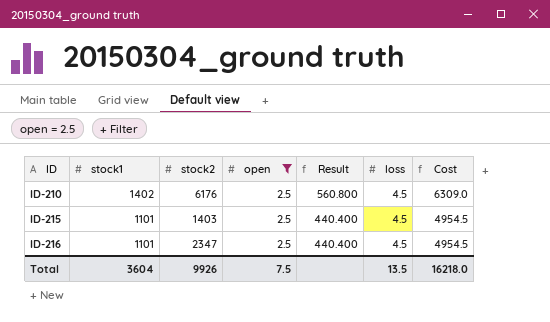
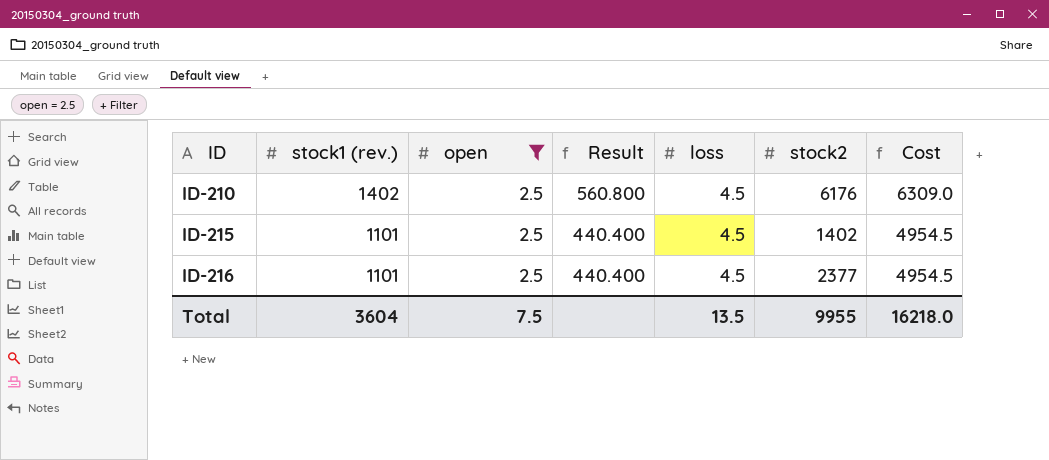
column name: stock1 -> stock1 (rev.)
column stock2 | position: 3 -> 6
ID-215 | stock2: 1403 -> 1402
ID-216 | stock2: 2347 -> 2377
Total | stock2: 9926 -> 9955

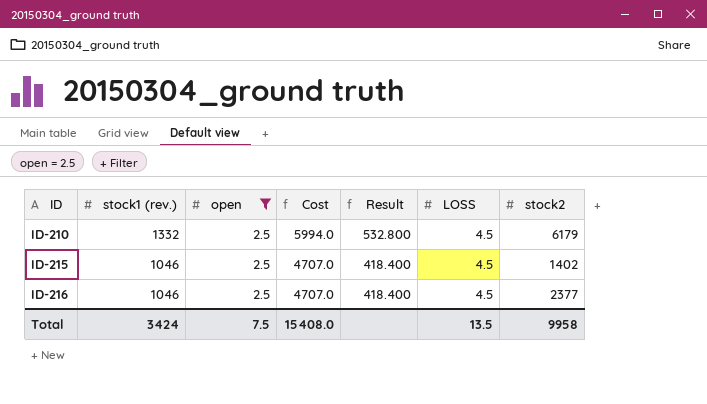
column Cost | position: 7 -> 4
column name: loss -> LOSS
ID-210 | stock1 (rev.): 1402 -> 1332
ID-210 | Cost: 6309.0 -> 5994.0
ID-210 | Result: 560.800 -> 532.800
ID-210 | stock2: 6176 -> 6179
ID-215 | stock1 (rev.): 1101 -> 1046
ID-215 | Cost: 4954.5 -> 4707.0
ID-215 | Result: 440.400 -> 418.400
ID-216 | stock1 (rev.): 1101 -> 1046
ID-216 | Cost: 4954.5 -> 4707.0
ID-216 | Result: 440.400 -> 418.400
Total | stock1 (rev.): 3604 -> 3424
Total | Cost: 16218.0 -> 15408.0
Total | stock2: 9955 -> 9958

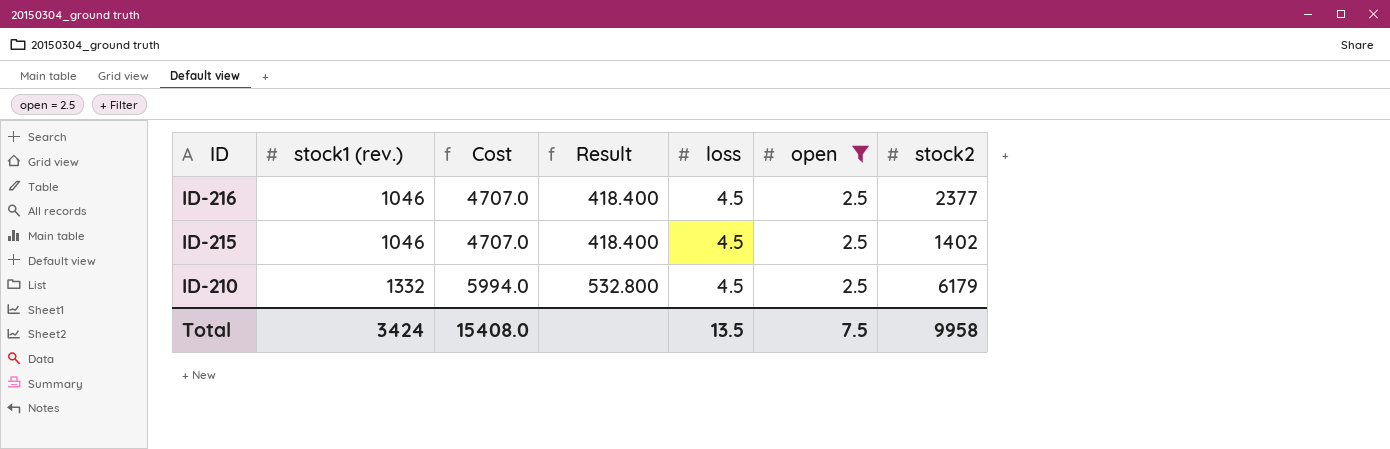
row order: ID ascending -> ID descending
column name: LOSS -> loss
column open | position: 3 -> 6

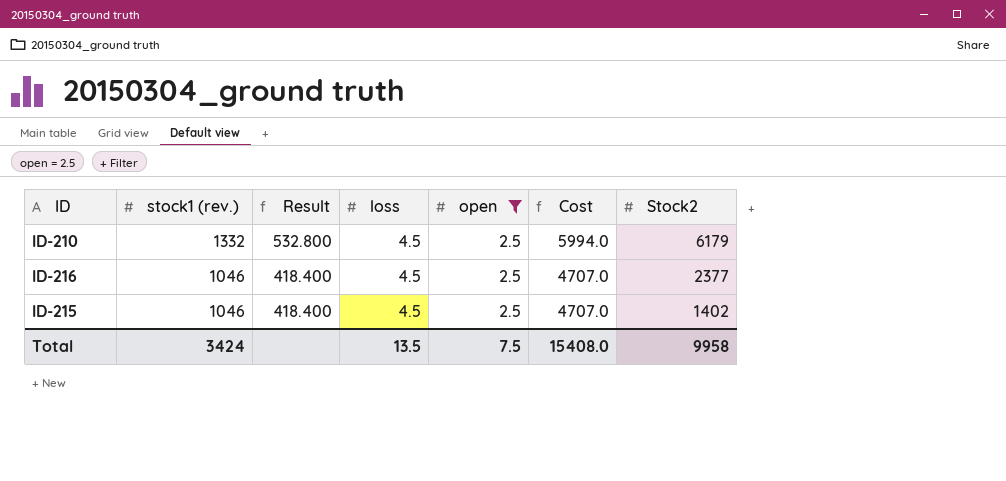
row order: ID descending -> stock1 (rev.) descending
column Cost | position: 3 -> 6
column name: stock2 -> Stock2

